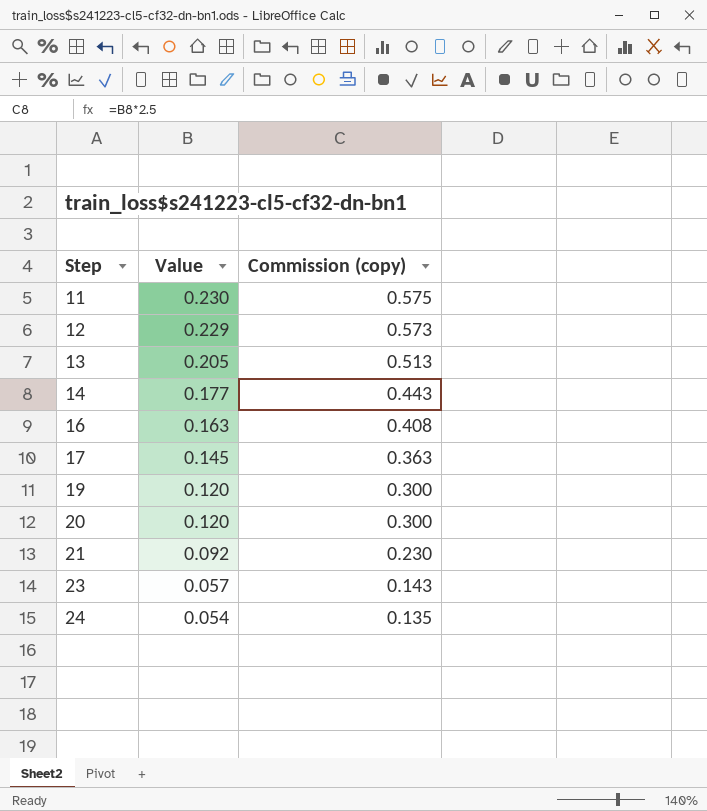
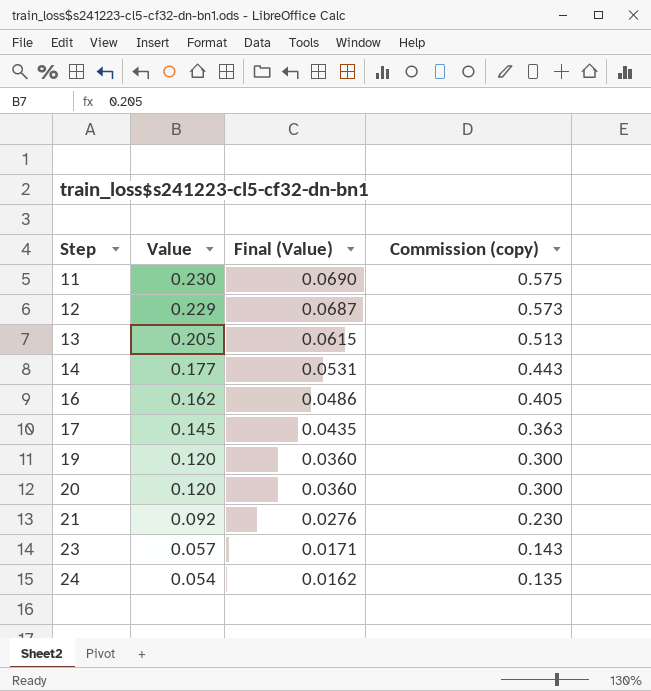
column Final (Value) | formula: none -> [Value] * 0.3
16 | Value: 0.163 -> 0.162
16 | Commission (copy): 0.408 -> 0.405

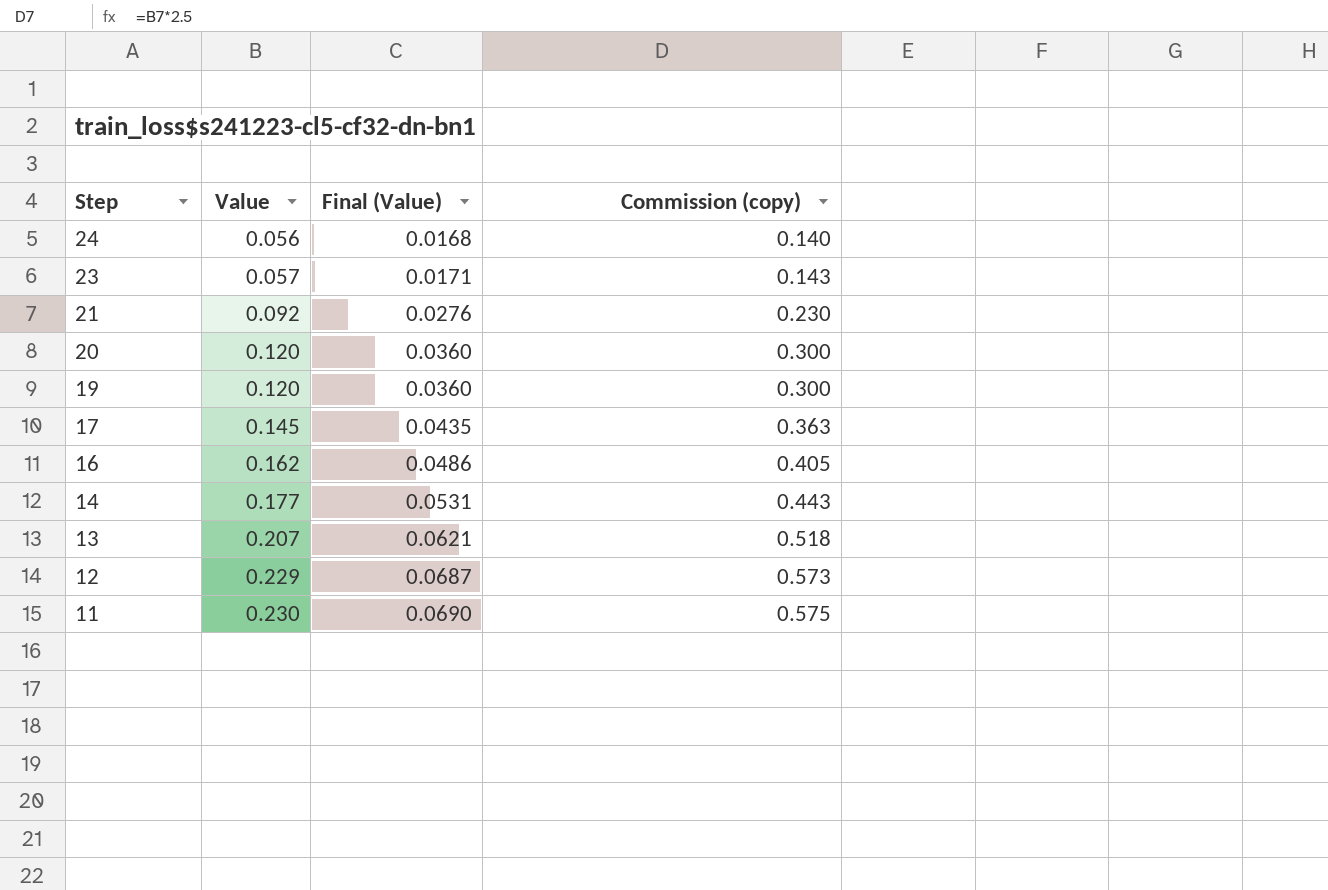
row order: Step ascending -> Step descending
24 | Value: 0.054 -> 0.056
24 | Final (Value): 0.0162 -> 0.0168
24 | Commission (copy): 0.135 -> 0.140
13 | Value: 0.205 -> 0.207
13 | Final (Value): 0.0615 -> 0.0621
13 | Commission (copy): 0.513 -> 0.518

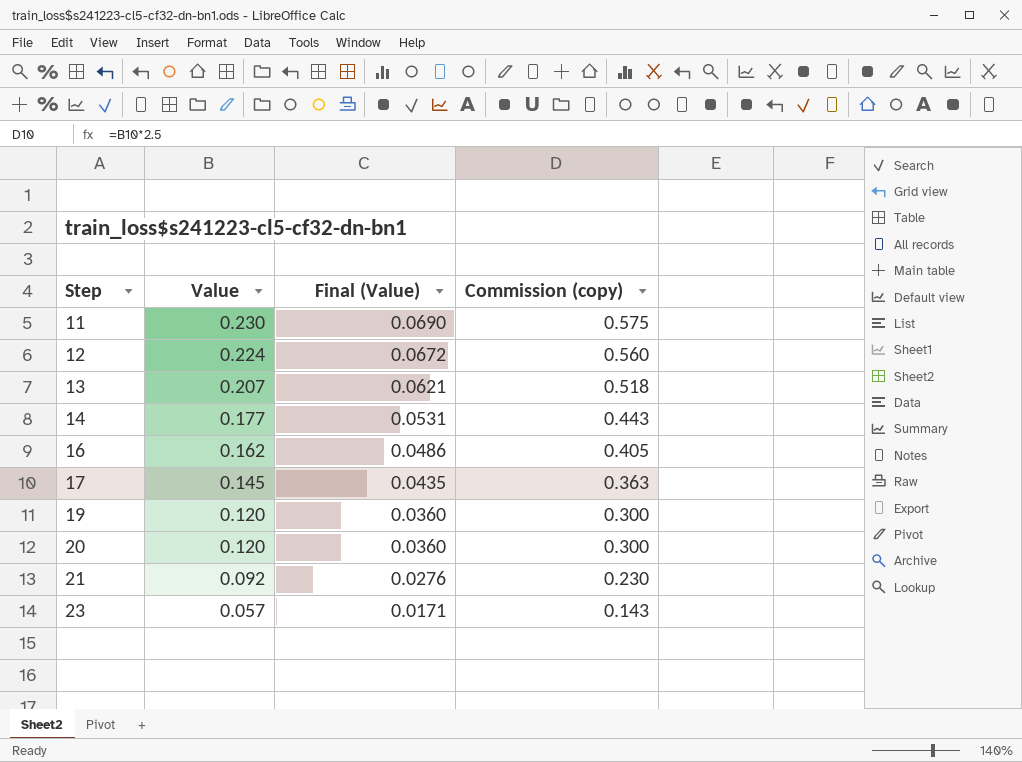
row order: Step descending -> Step ascending
row 24: 0.056 | 0.0168 | 0.140 -> none
12 | Value: 0.229 -> 0.224
12 | Final (Value): 0.0687 -> 0.0672
12 | Commission (copy): 0.573 -> 0.560

